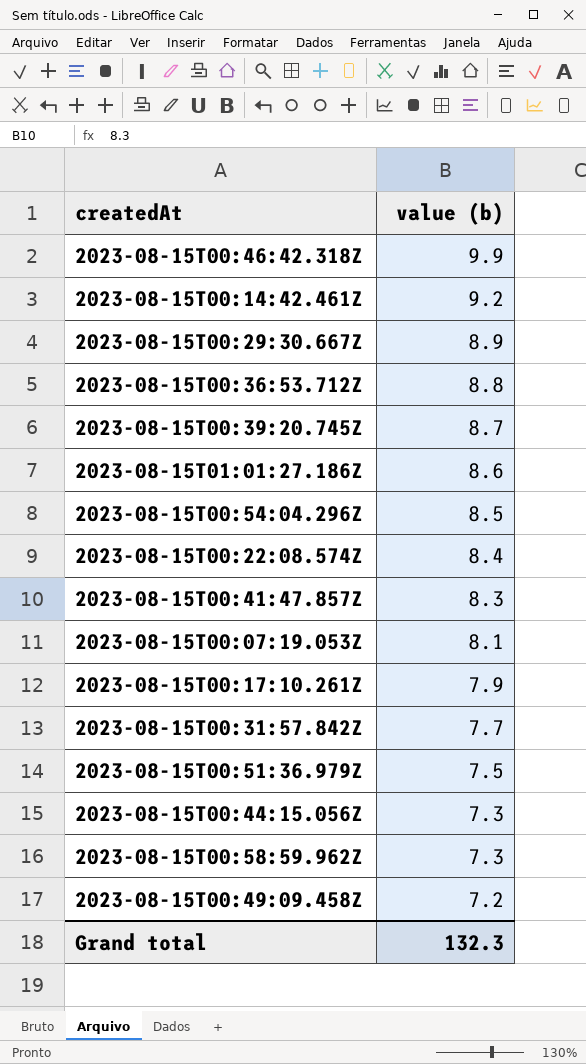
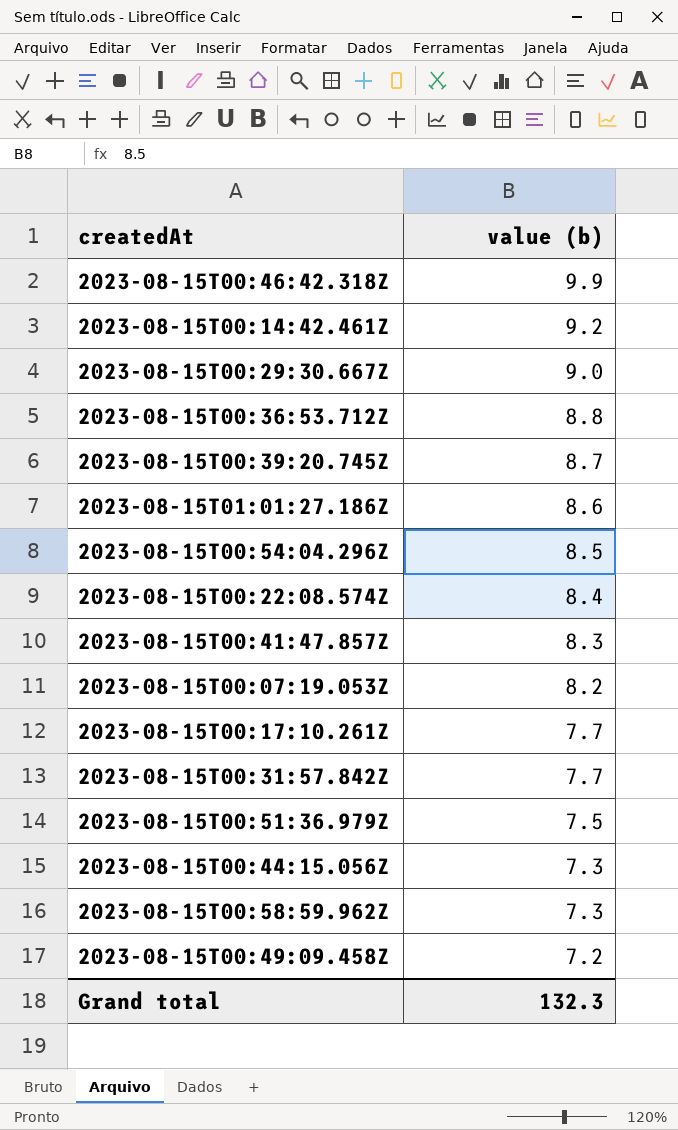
2023-08-15T00:29:30.667Z | value (b): 8.9 -> 9.0
2023-08-15T00:07:19.053Z | value (b): 8.1 -> 8.2
2023-08-15T00:17:10.261Z | value (b): 7.9 -> 7.7

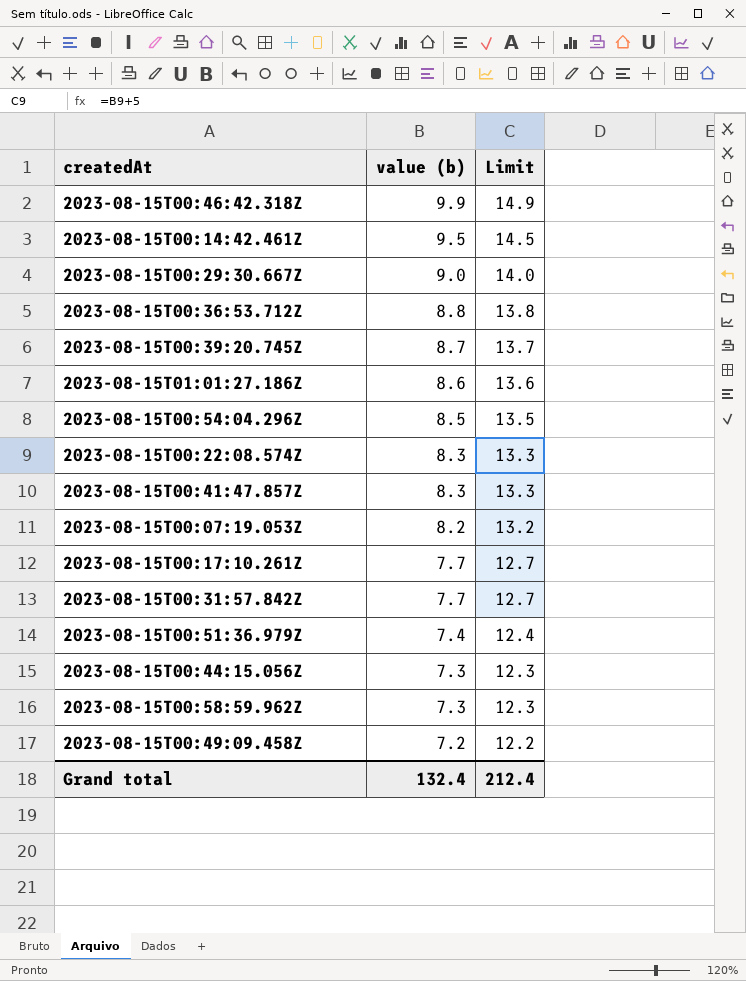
column Limit | formula: none -> [value (b)] + 5
2023-08-15T00:14:42.461Z | value (b): 9.2 -> 9.5
2023-08-15T00:22:08.574Z | value (b): 8.4 -> 8.3
2023-08-15T00:51:36.979Z | value (b): 7.5 -> 7.4
Grand total | value (b): 132.3 -> 132.4

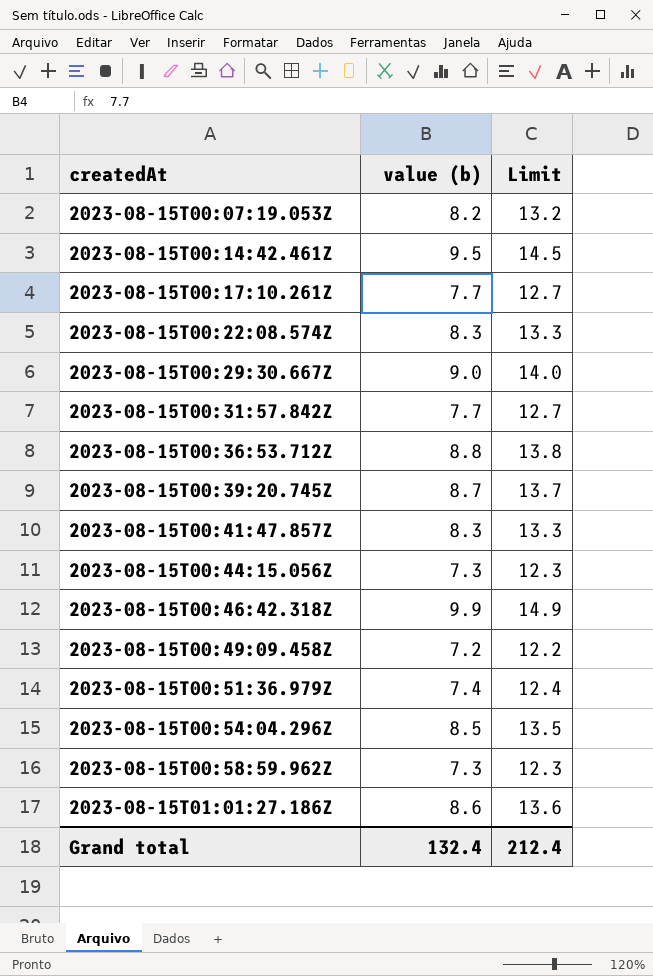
row order: value (b) descending -> createdAt ascending

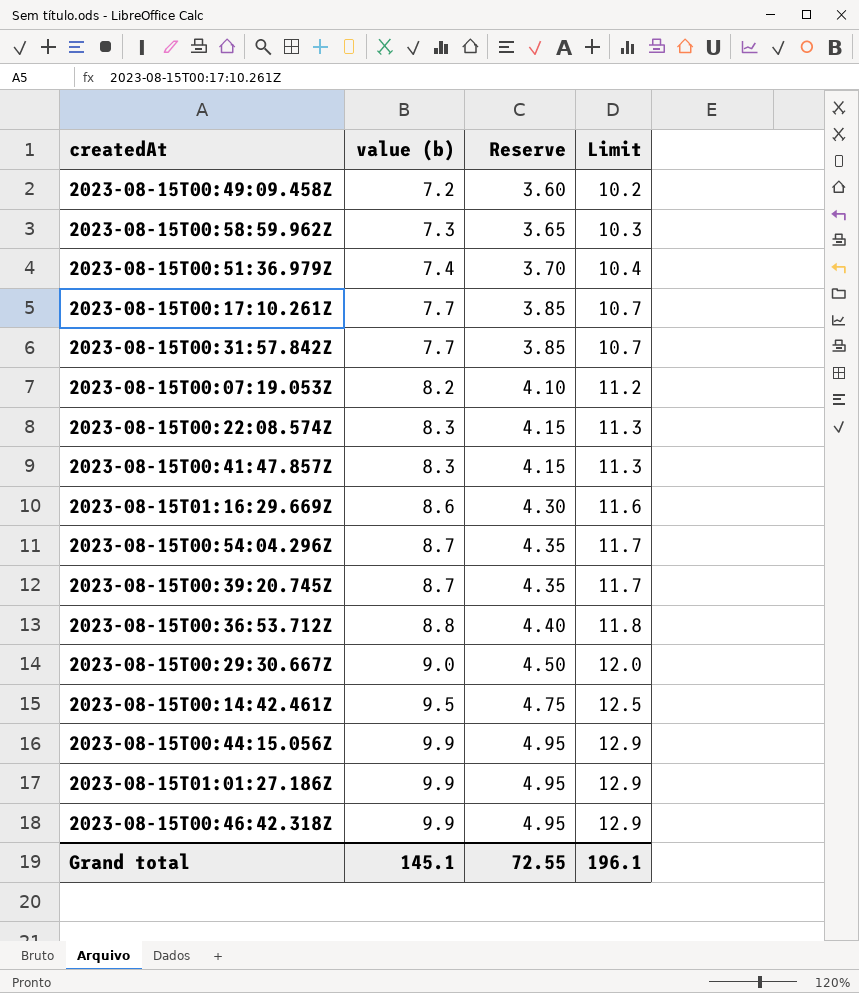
row order: createdAt ascending -> value (b) ascending
column Reserve | formula: none -> [value (b)] * 0.5
column Limit | formula: [value (b)] + 5 -> [value (b)] + 3
row 2023-08-15T01:16:29.669Z: none -> 8.6 | 4.30 | 11.6
2023-08-15T00:54:04.296Z | value (b): 8.5 -> 8.7
2023-08-15T00:44:15.056Z | value (b): 7.3 -> 9.9
2023-08-15T01:01:27.186Z | value (b): 8.6 -> 9.9
Grand total | value (b): 132.4 -> 145.1
Grand total | Limit: 212.4 -> 196.1

